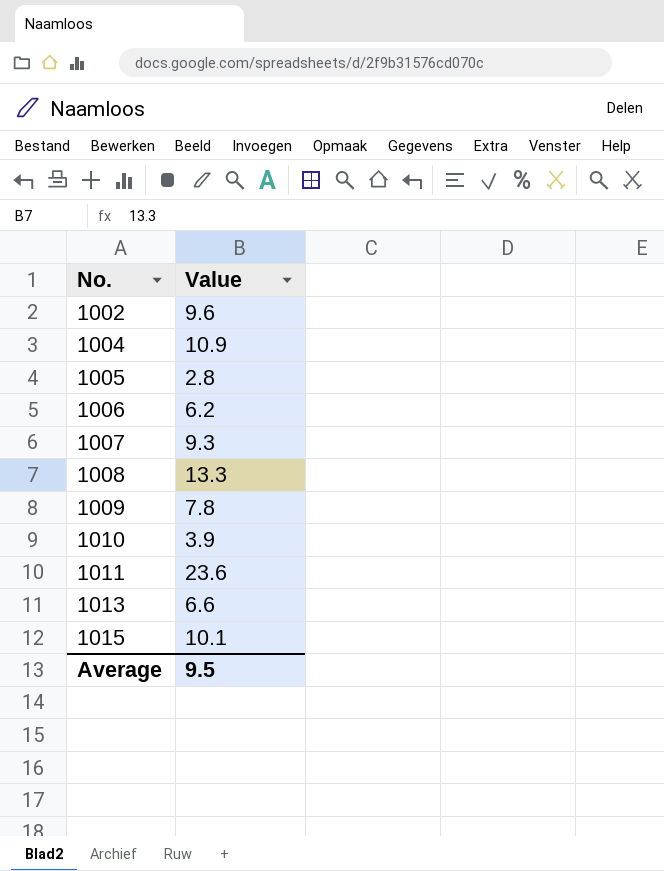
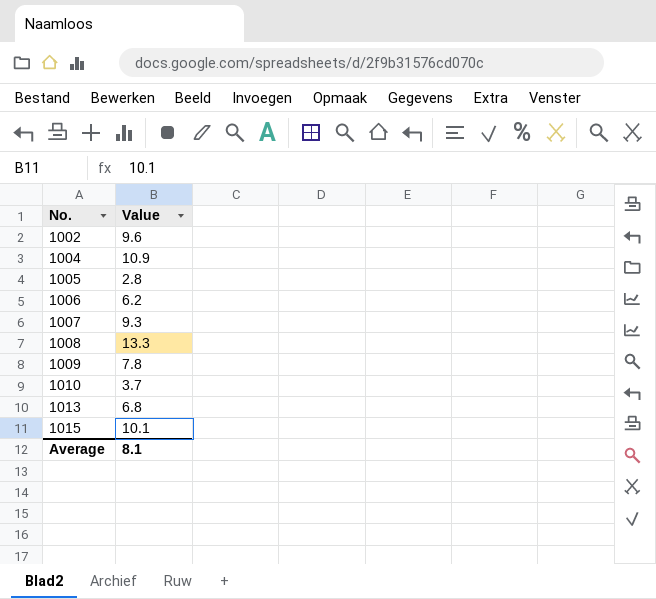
row 1011: 23.6 -> none
1010 | Value: 3.9 -> 3.7
1013 | Value: 6.6 -> 6.8
Average | Value: 9.5 -> 8.1

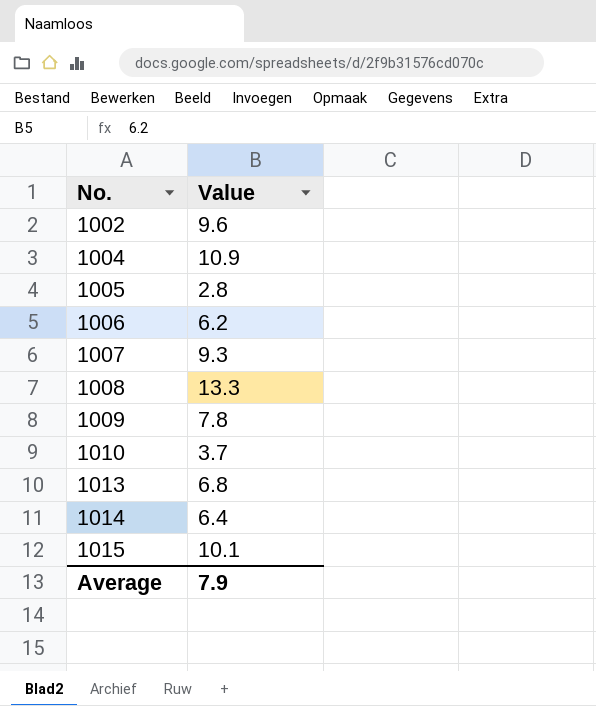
row 1014: none -> 6.4
Average | Value: 8.1 -> 7.9

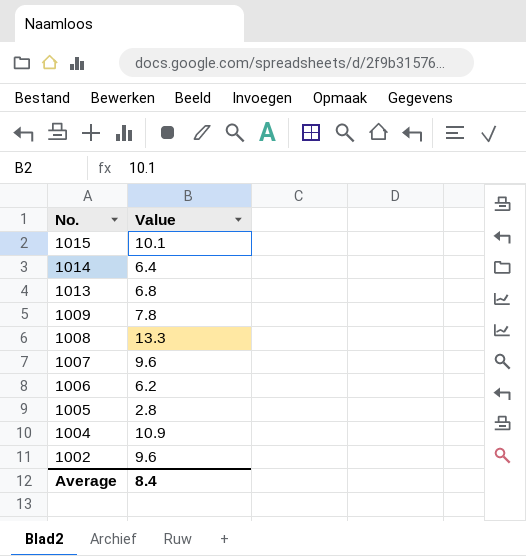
row order: No. ascending -> No. descending
row 1010: 3.7 -> none
1007 | Value: 9.3 -> 9.6
Average | Value: 7.9 -> 8.4

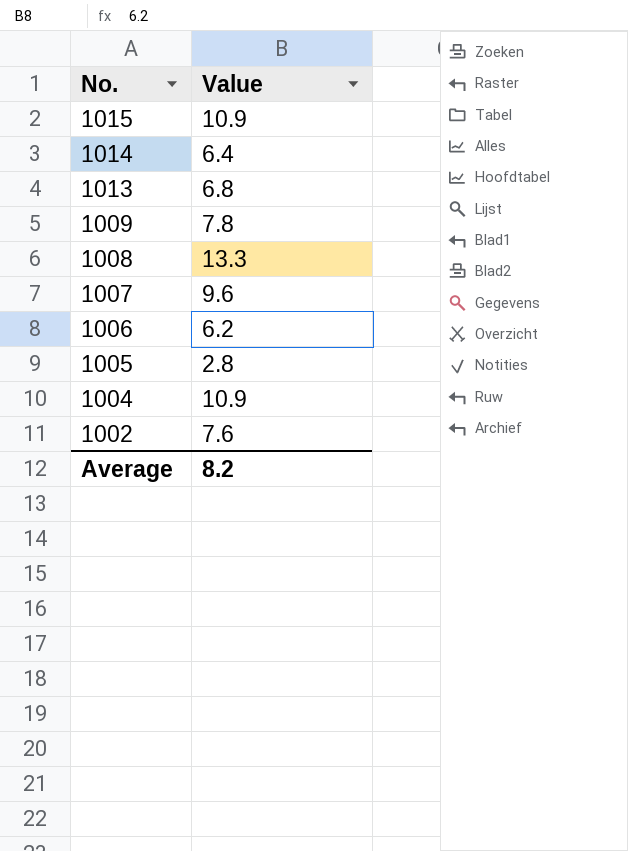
1015 | Value: 10.1 -> 10.9
1002 | Value: 9.6 -> 7.6
Average | Value: 8.4 -> 8.2

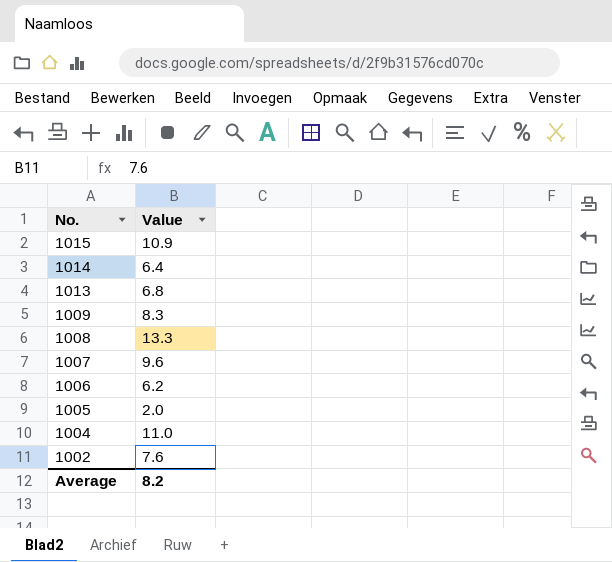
1009 | Value: 7.8 -> 8.3
1005 | Value: 2.8 -> 2.0
1004 | Value: 10.9 -> 11.0

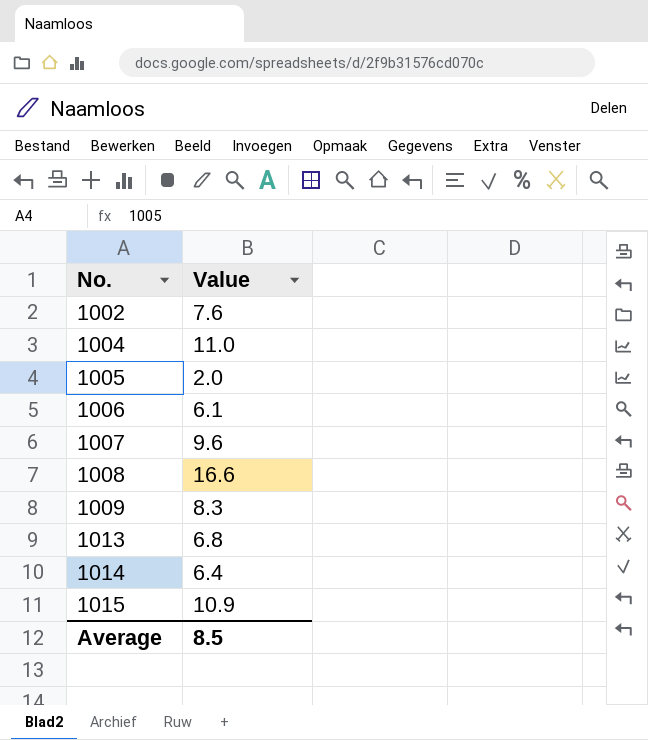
row order: No. descending -> No. ascending
1006 | Value: 6.2 -> 6.1
1008 | Value: 13.3 -> 16.6
Average | Value: 8.2 -> 8.5

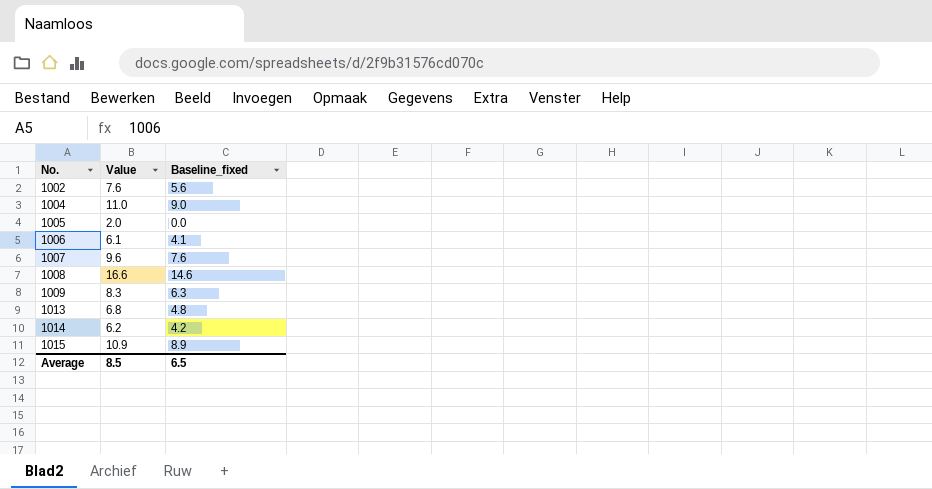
column Baseline_fixed | formula: none -> [Value] - 2
1014 | Value: 6.4 -> 6.2

